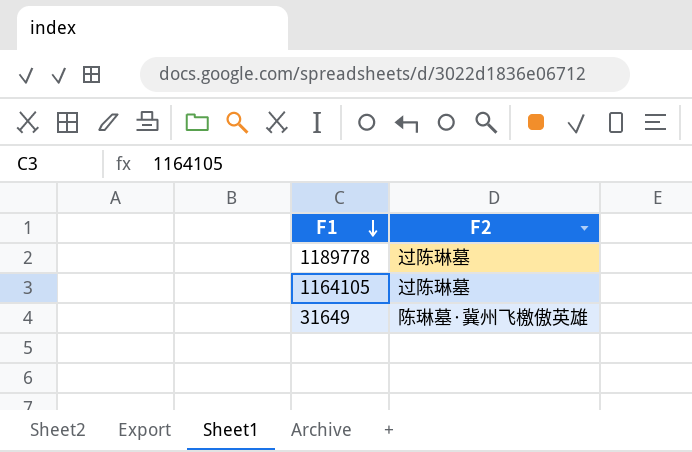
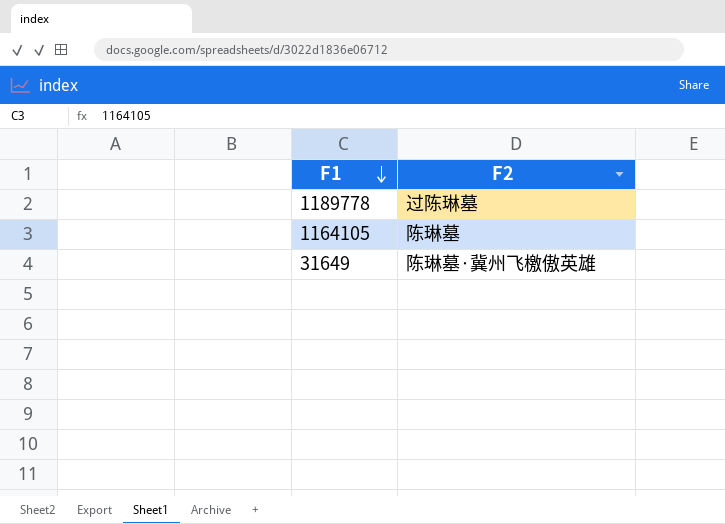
1164105 | F2: 过陈琳墓 -> 陈琳墓

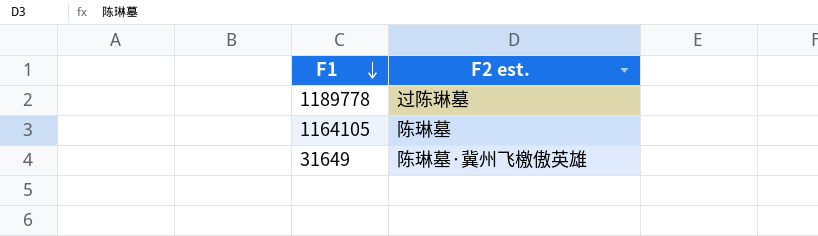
column name: F2 -> F2 est.

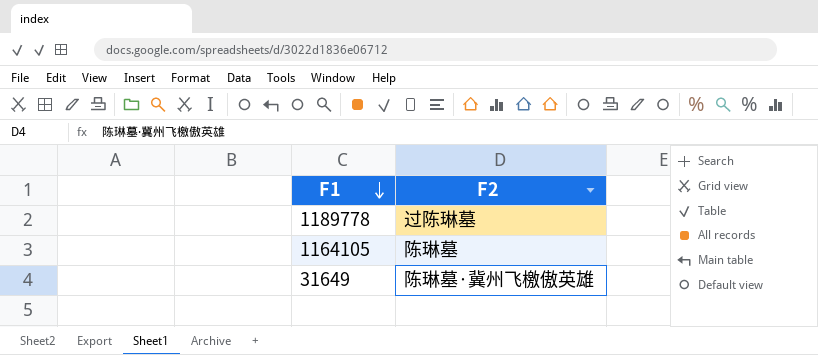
column name: F2 est. -> F2

